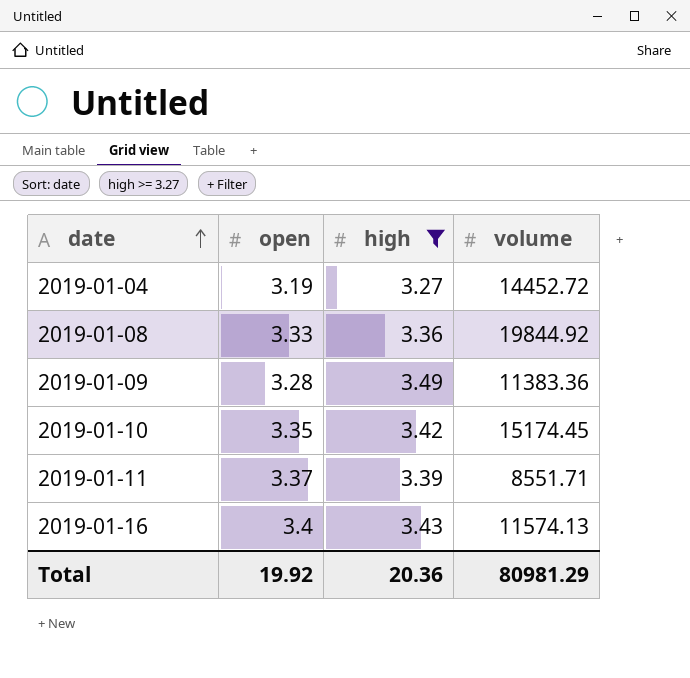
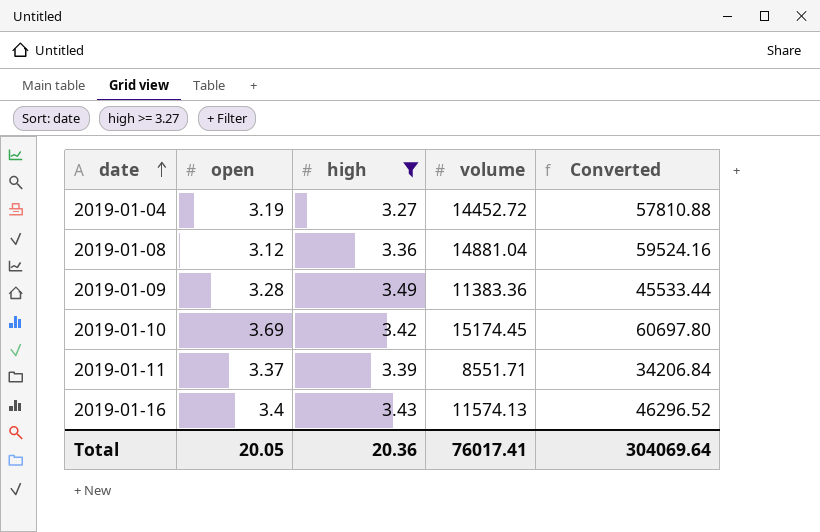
column Converted | formula: none -> [volume] * 4
2019-01-08 | open: 3.33 -> 3.12
2019-01-08 | volume: 19844.92 -> 14881.04
2019-01-10 | open: 3.35 -> 3.69
Total | open: 19.92 -> 20.05
Total | volume: 80981.29 -> 76017.41

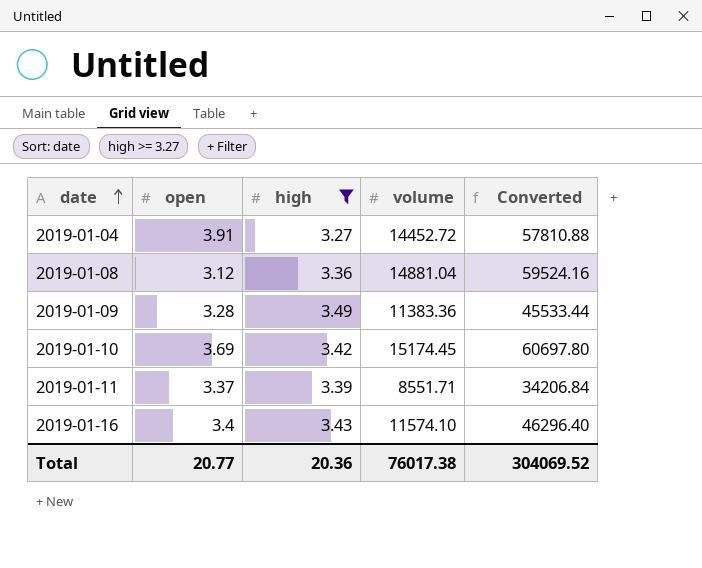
2019-01-04 | open: 3.19 -> 3.91
2019-01-16 | volume: 11574.13 -> 11574.10
2019-01-16 | Converted: 46296.52 -> 46296.40
Total | open: 20.05 -> 20.77
Total | volume: 76017.41 -> 76017.38
Total | Converted: 304069.64 -> 304069.52

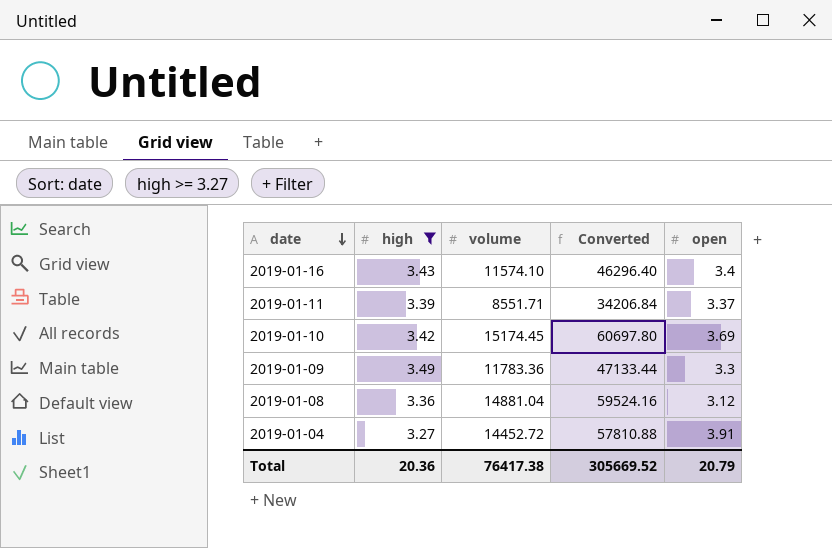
row order: date ascending -> date descending
column open | position: 2 -> 5
2019-01-09 | volume: 11383.36 -> 11783.36
2019-01-09 | Converted: 45533.44 -> 47133.44
2019-01-09 | open: 3.28 -> 3.3
Total | volume: 76017.38 -> 76417.38
Total | Converted: 304069.52 -> 305669.52
Total | open: 20.77 -> 20.79

